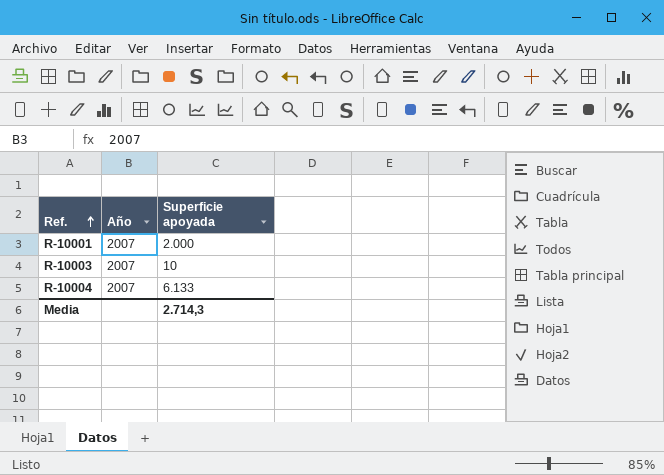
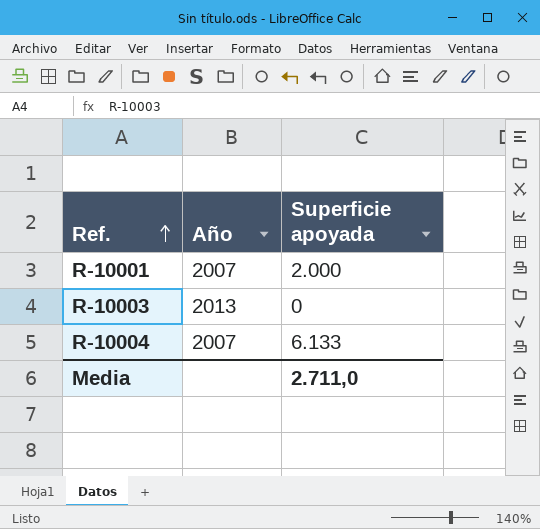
R-10003 | Año: 2007 -> 2013
R-10003 | Superficie apoyada: 10 -> 0
Media | Superficie apoyada: 2.714,3 -> 2.711,0

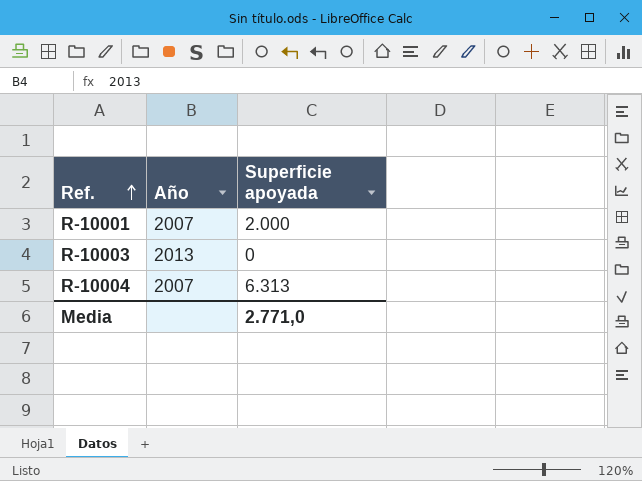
R-10004 | Superficie apoyada: 6.133 -> 6.313
Media | Superficie apoyada: 2.711,0 -> 2.771,0

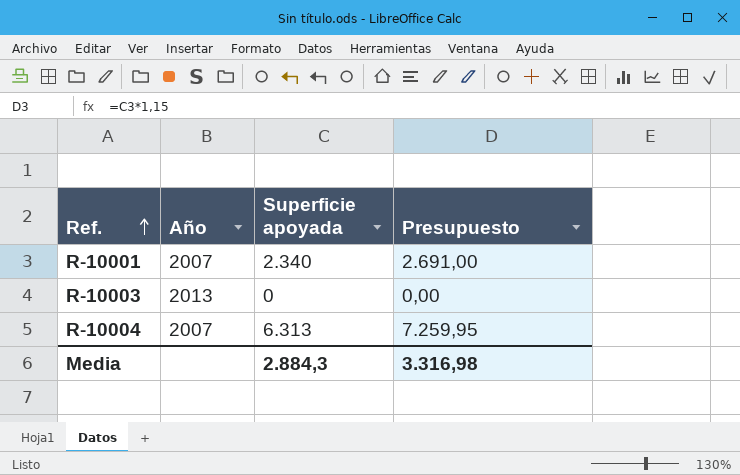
column Presupuesto | formula: none -> [Superficie apoyada] * 1,15
R-10001 | Superficie apoyada: 2.000 -> 2.340
Media | Superficie apoyada: 2.771,0 -> 2.884,3

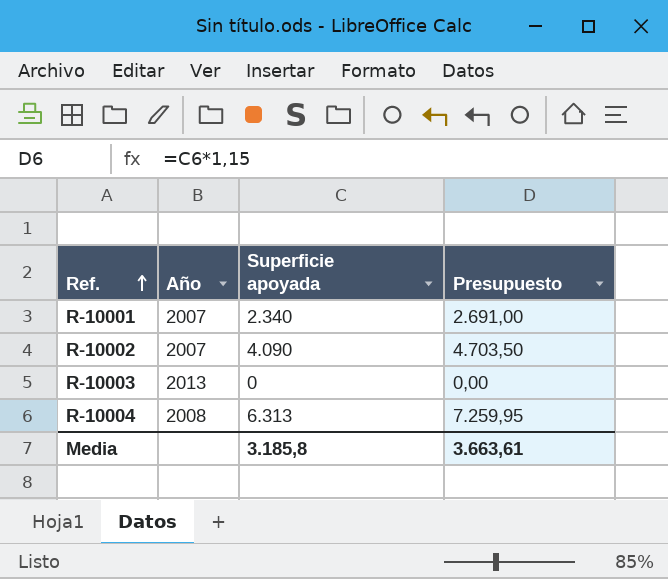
row R-10002: none -> 2007 | 4.090 | 4.703,50
R-10004 | Año: 2007 -> 2008
Media | Superficie apoyada: 2.884,3 -> 3.185,8
Media | Presupuesto: 3.316,98 -> 3.663,61

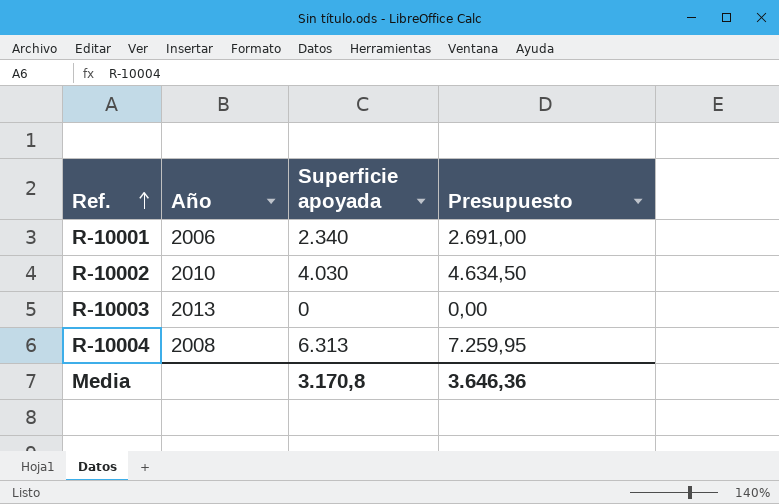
R-10001 | Año: 2007 -> 2006
R-10002 | Año: 2007 -> 2010
R-10002 | Superficie apoyada: 4.090 -> 4.030
R-10002 | Presupuesto: 4.703,50 -> 4.634,50
Media | Superficie apoyada: 3.185,8 -> 3.170,8
Media | Presupuesto: 3.663,61 -> 3.646,36

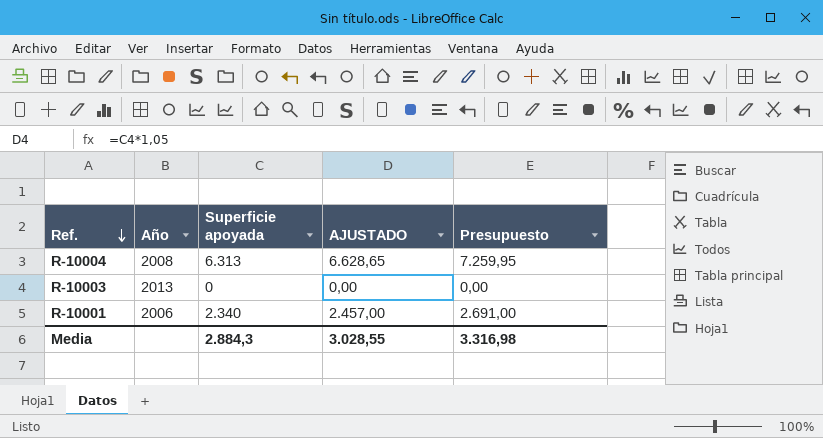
row order: Ref. ascending -> Ref. descending
column AJUSTADO | formula: none -> [Superficie apoyada] * 1,05
row R-10002: 2010 | 4.030 | 4.634,50 -> none
Media | Superficie apoyada: 3.170,8 -> 2.884,3
Media | Presupuesto: 3.646,36 -> 3.316,98

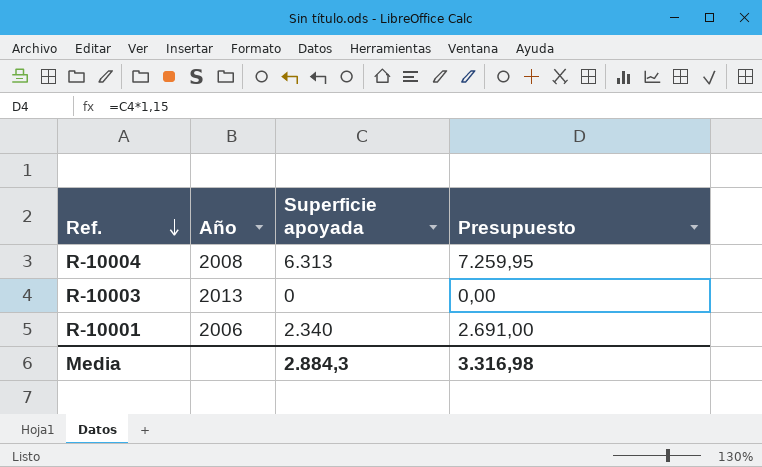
column AJUSTADO | formula: [Superficie apoyada] * 1,05 -> none

